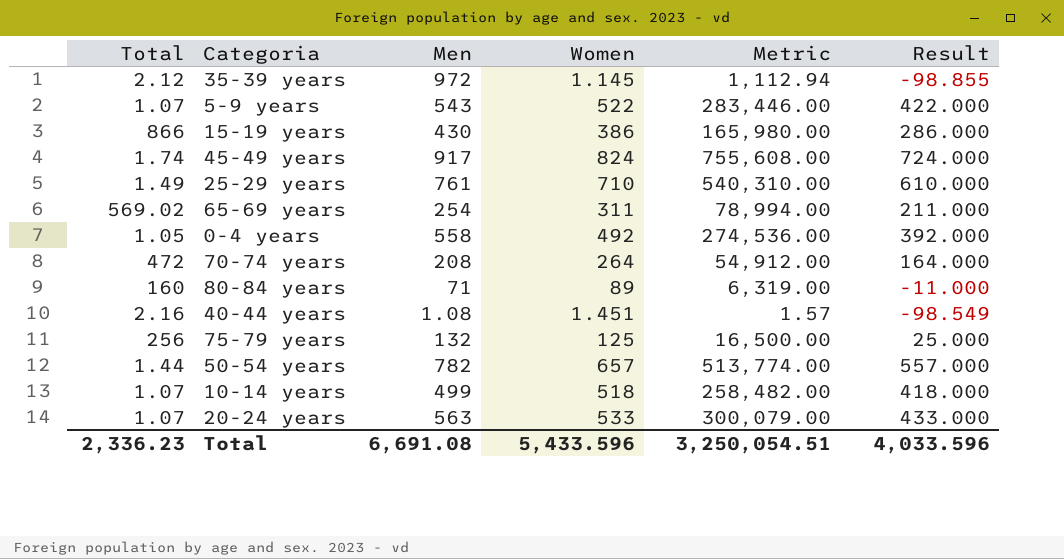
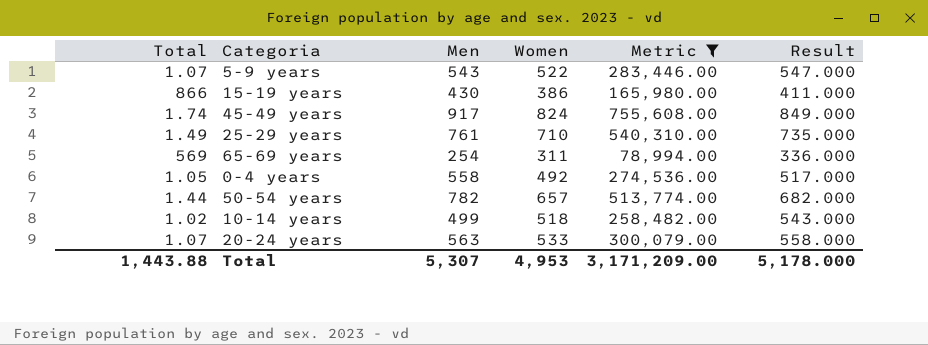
filter: none -> Metric >= 78,994.00
column Result | formula: [Women] - 100 -> [Women] + 25
65-69 years | Total: 569.02 -> 569
10-14 years | Total: 1.07 -> 1.02
Total | Total: 2,336.23 -> 1,443.88
Total | Men: 6,691.08 -> 5,307
Total | Women: 5,433.596 -> 4,953
Total | Metric: 3,250,054.51 -> 3,171,209.00
Total | Result: 4,033.596 -> 5,178.000

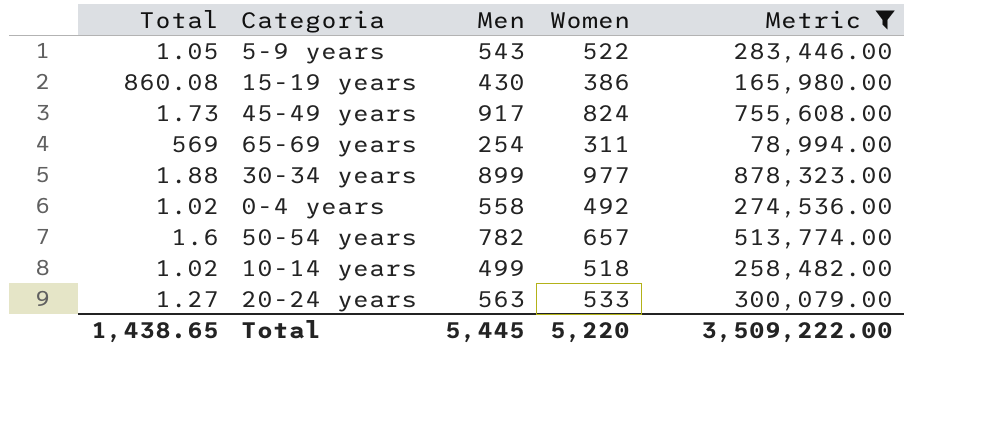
column Result | formula: [Women] + 25 -> none
row 25-29 years: 1.49 | 761 | 710 | 540,310.00 | 735.000 -> none
5-9 years | Total: 1.07 -> 1.05
15-19 years | Total: 866 -> 860.08
45-49 years | Total: 1.74 -> 1.73
row 30-34 years: none -> 1.88 | 899 | 977 | 878,323.00
0-4 years | Total: 1.05 -> 1.02
50-54 years | Total: 1.44 -> 1.6
20-24 years | Total: 1.07 -> 1.27
Total | Total: 1,443.88 -> 1,438.65
Total | Men: 5,307 -> 5,445
Total | Women: 4,953 -> 5,220
Total | Metric: 3,171,209.00 -> 3,509,222.00

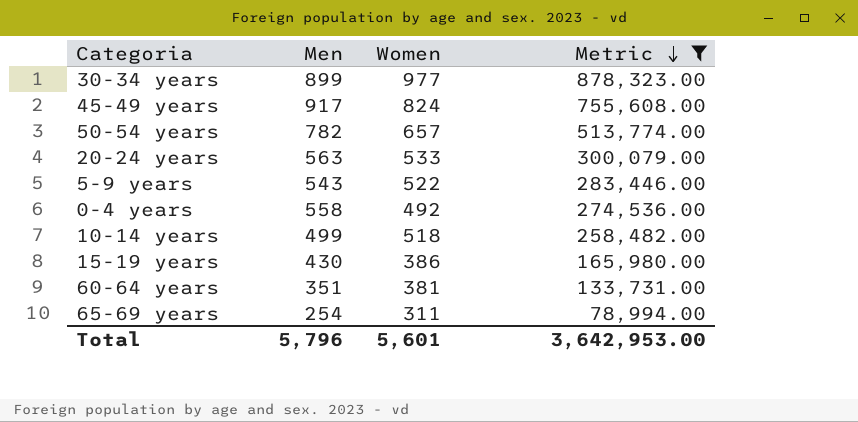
row order: none -> Metric descending
column Total | position: 1 -> none
row 60-64 years: none -> 351 | 381 | 133,731.00
Total | Men: 5,445 -> 5,796
Total | Women: 5,220 -> 5,601
Total | Metric: 3,509,222.00 -> 3,642,953.00

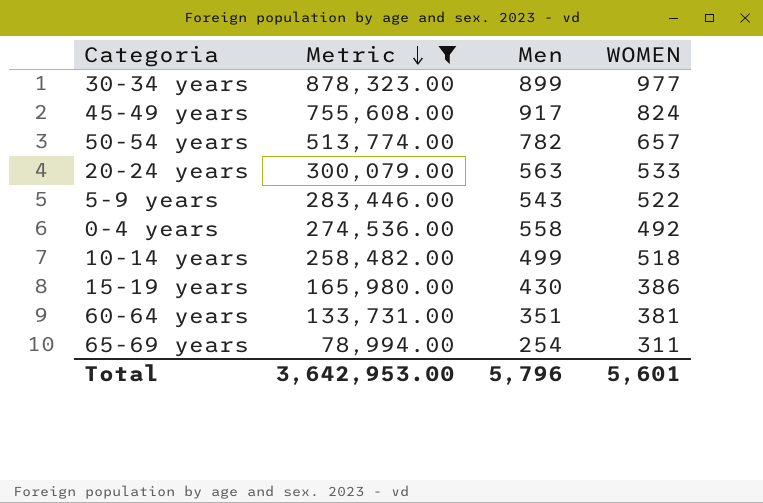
column Metric | position: 4 -> 2
column name: Women -> WOMEN

